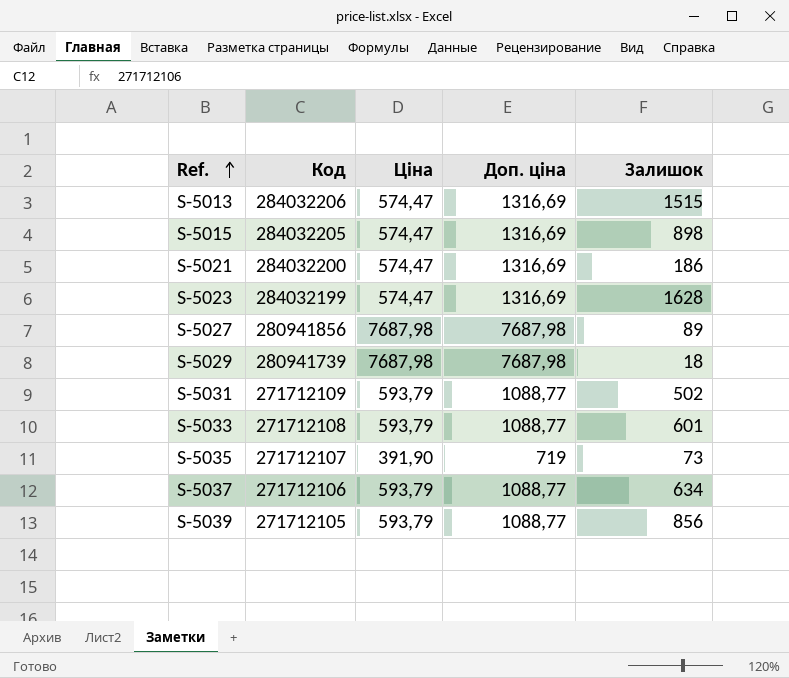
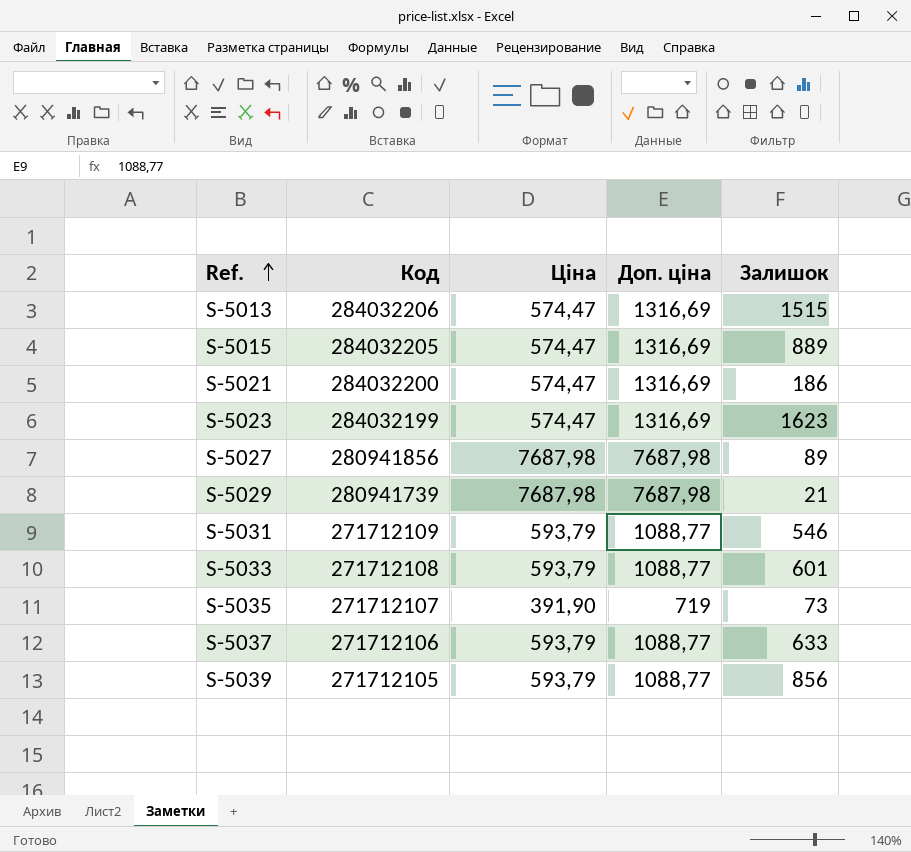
S-5015 | Залишок: 898 -> 889
S-5023 | Залишок: 1628 -> 1623
S-5029 | Залишок: 18 -> 21
S-5031 | Залишок: 502 -> 546
S-5037 | Залишок: 634 -> 633

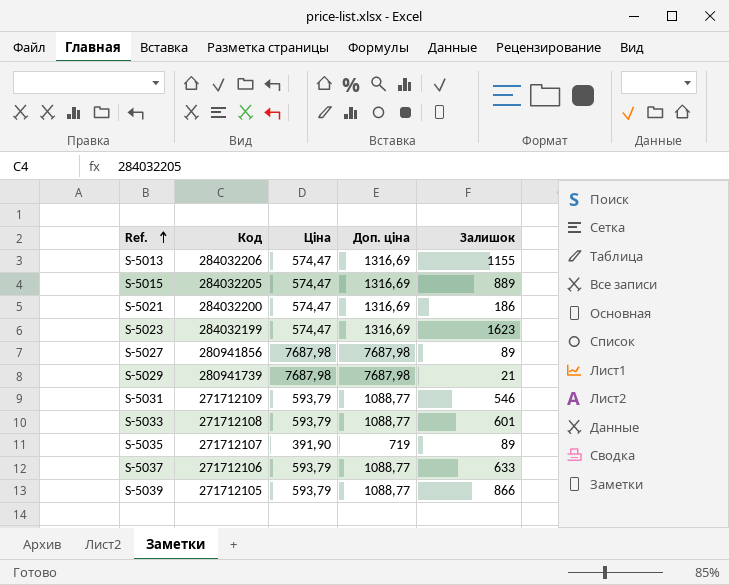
S-5013 | Залишок: 1515 -> 1155
S-5035 | Залишок: 73 -> 89
S-5039 | Залишок: 856 -> 866

